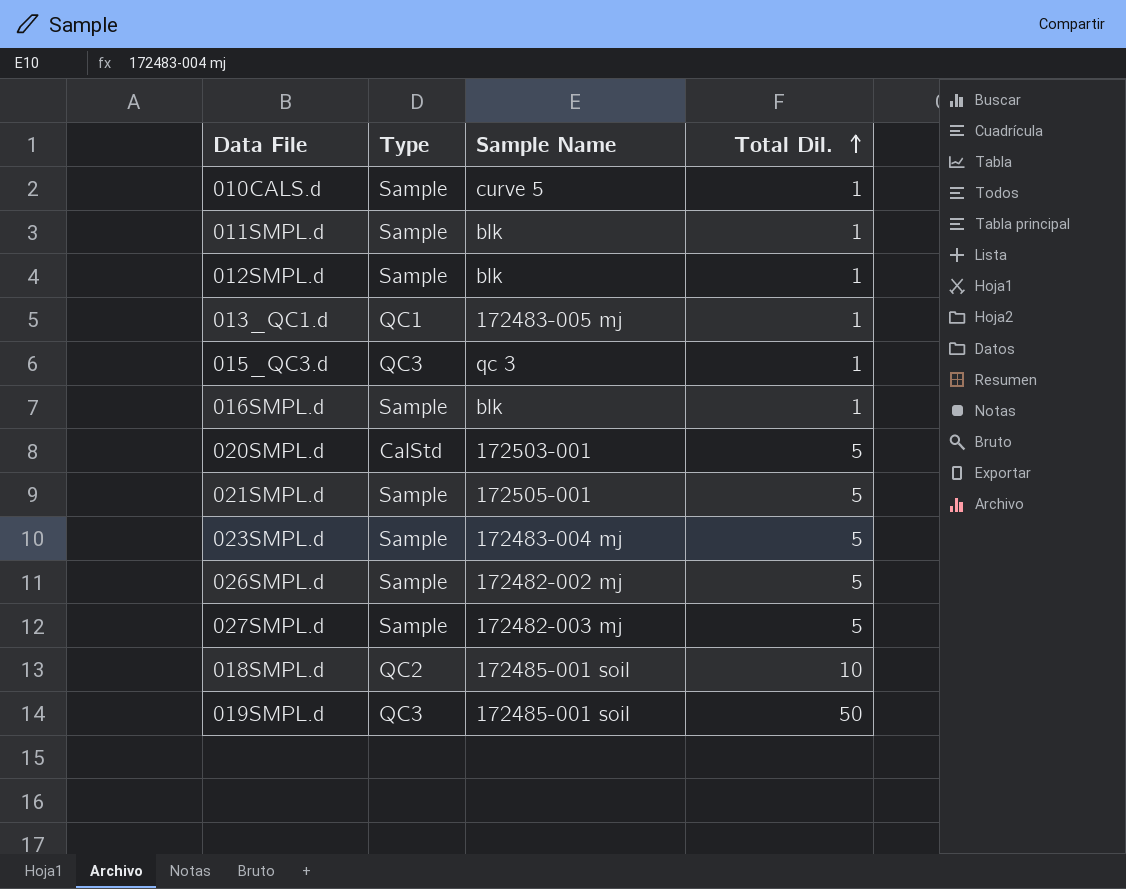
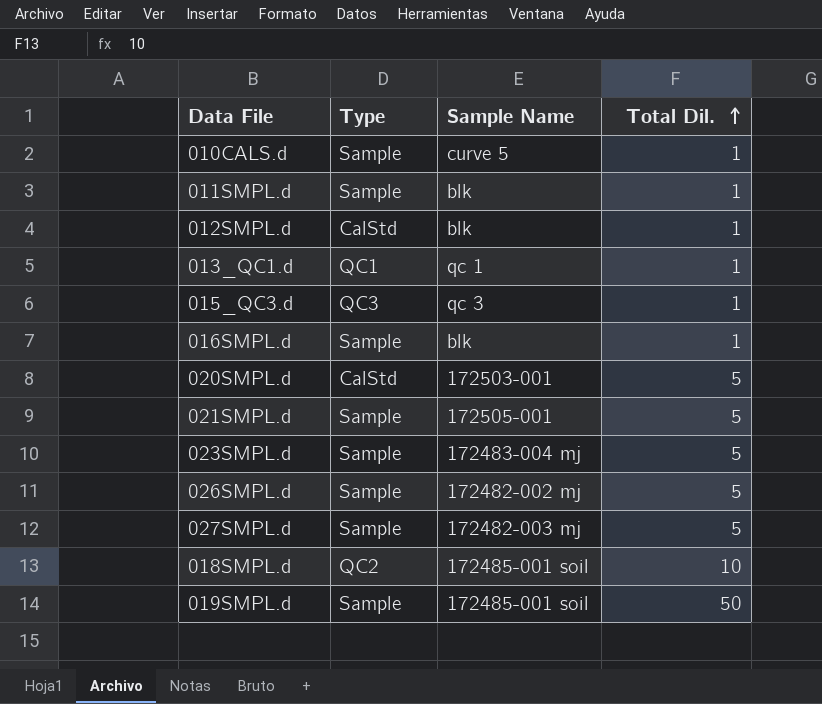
012SMPL.d | Type: Sample -> CalStd
013_QC1.d | Sample Name: 172483-005 mj -> qc 1
019SMPL.d | Type: QC3 -> Sample

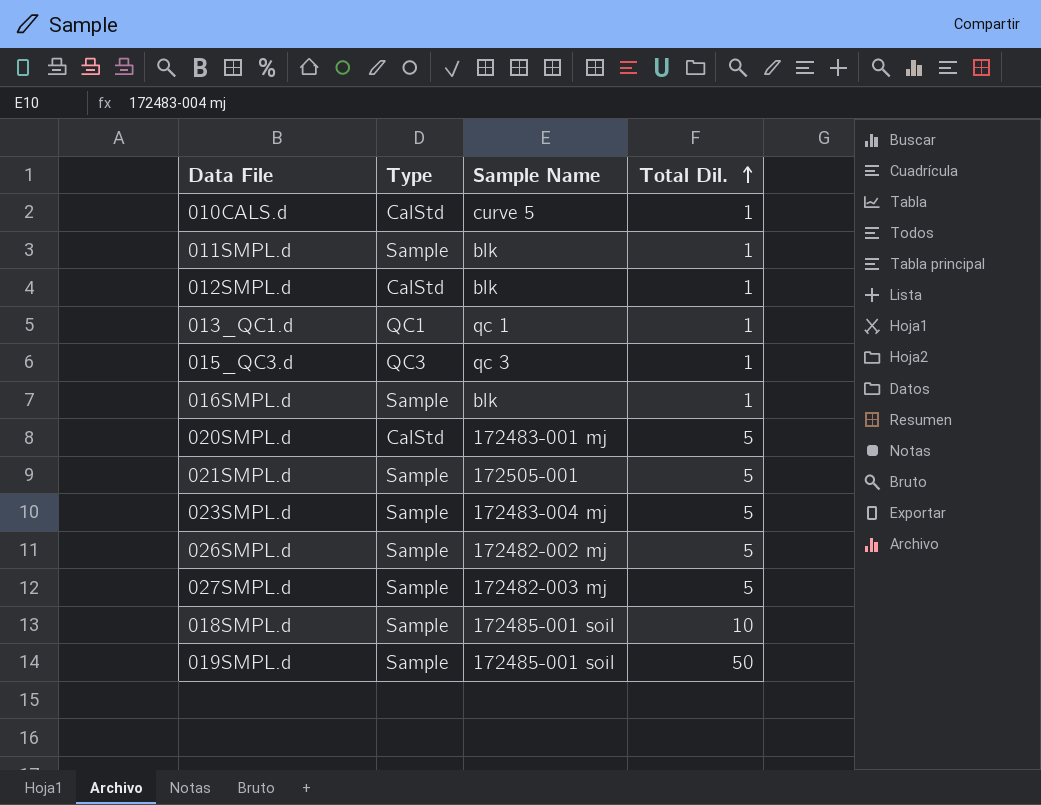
010CALS.d | Type: Sample -> CalStd
020SMPL.d | Sample Name: 172503-001 -> 172483-001 mj
018SMPL.d | Type: QC2 -> Sample

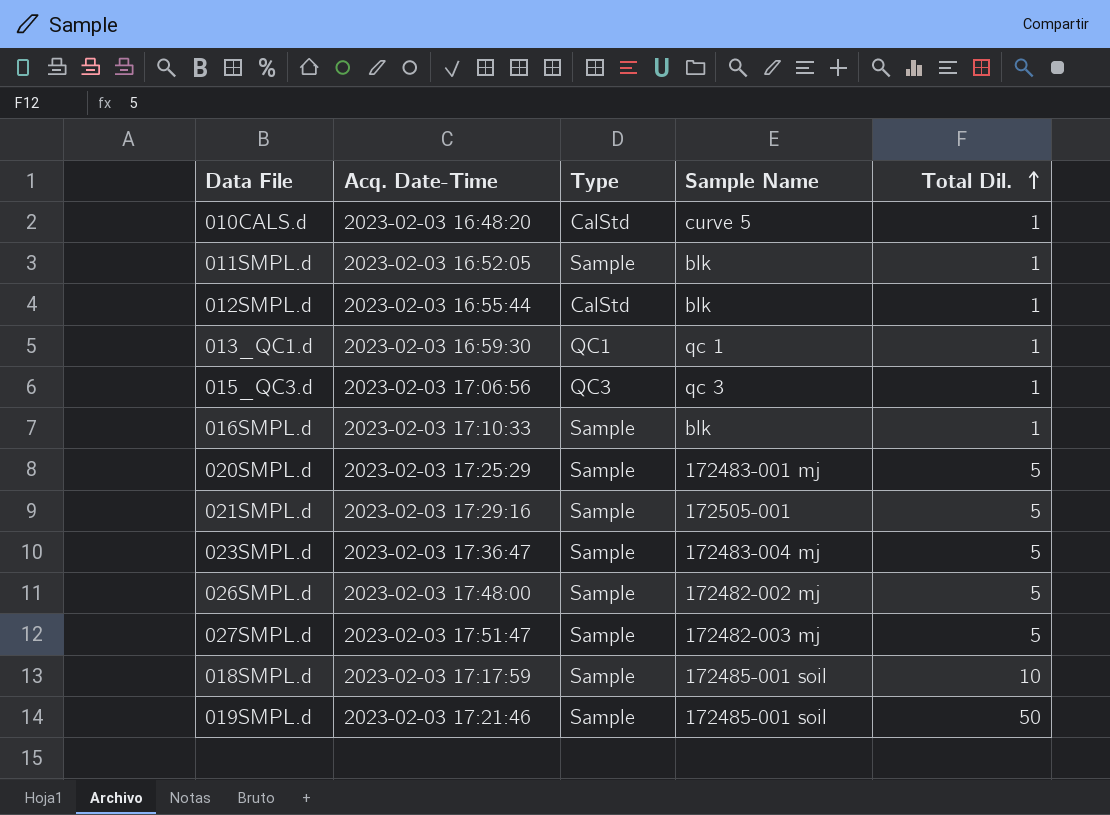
column Acq. Date-Time | position: none -> 2
020SMPL.d | Type: CalStd -> Sample

